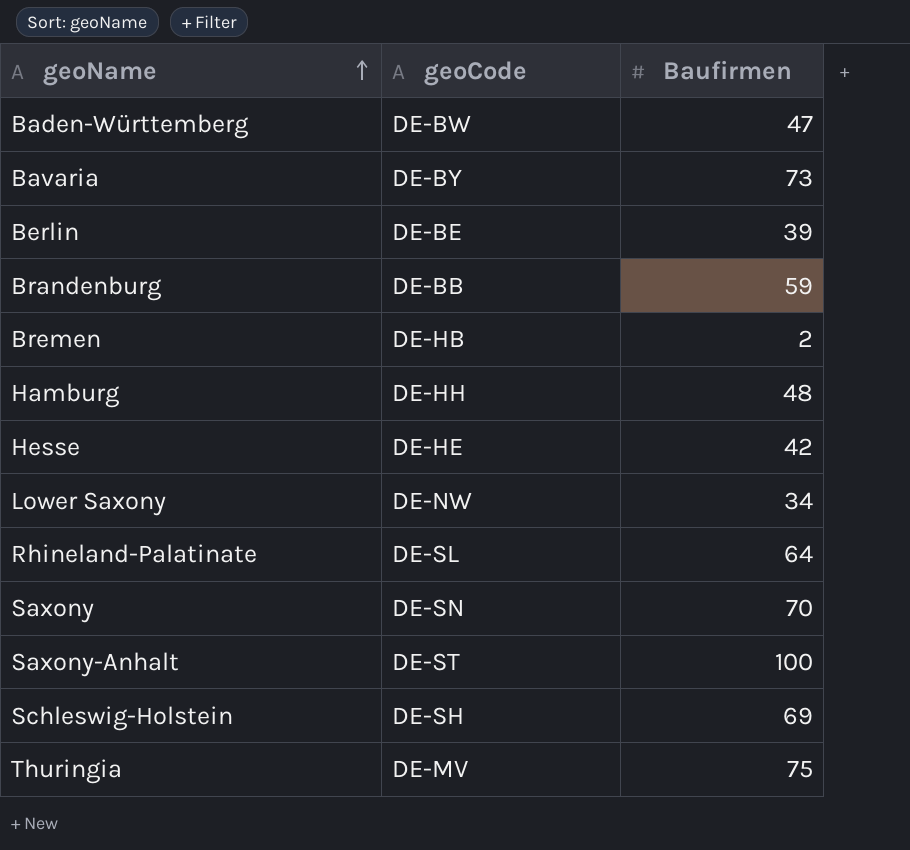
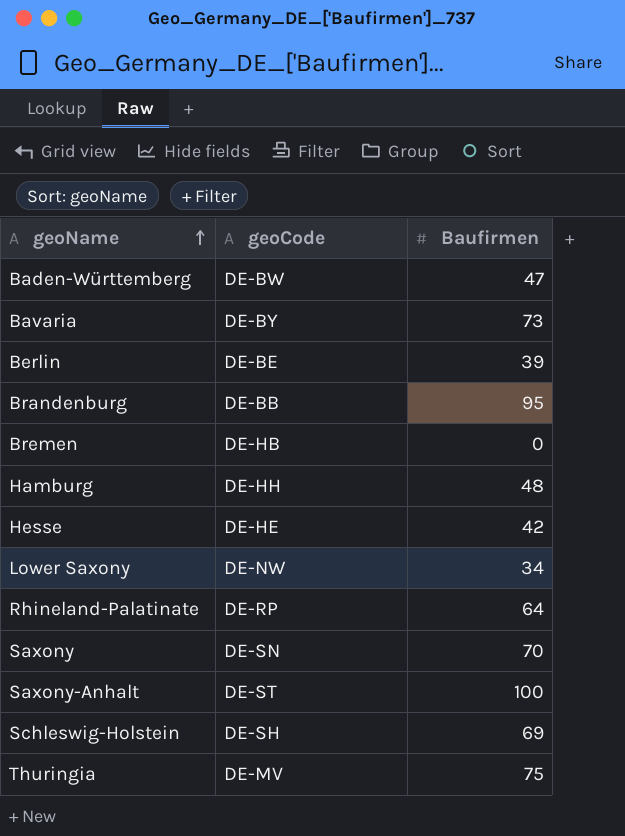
Brandenburg | Baufirmen: 59 -> 95
Bremen | Baufirmen: 2 -> 0
Rhineland-Palatinate | geoCode: DE-SL -> DE-RP

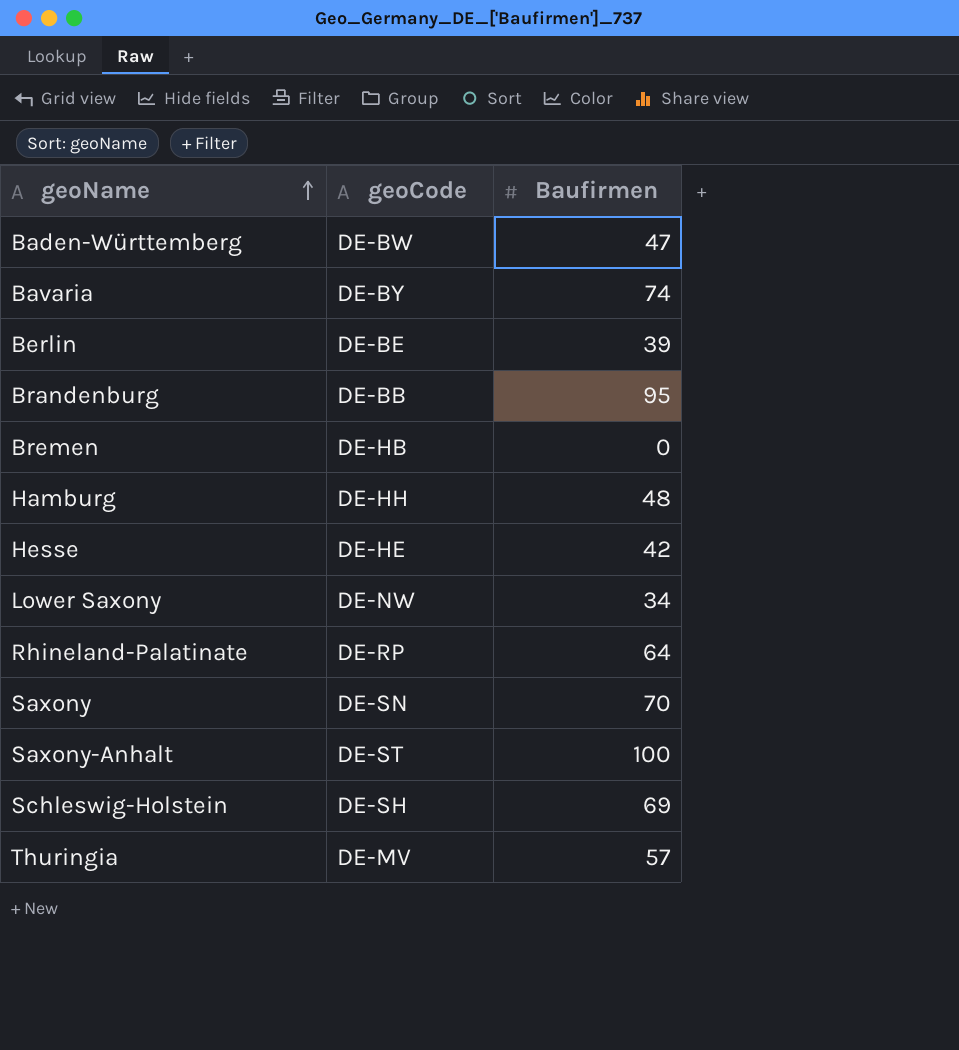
Bavaria | Baufirmen: 73 -> 74
Thuringia | Baufirmen: 75 -> 57

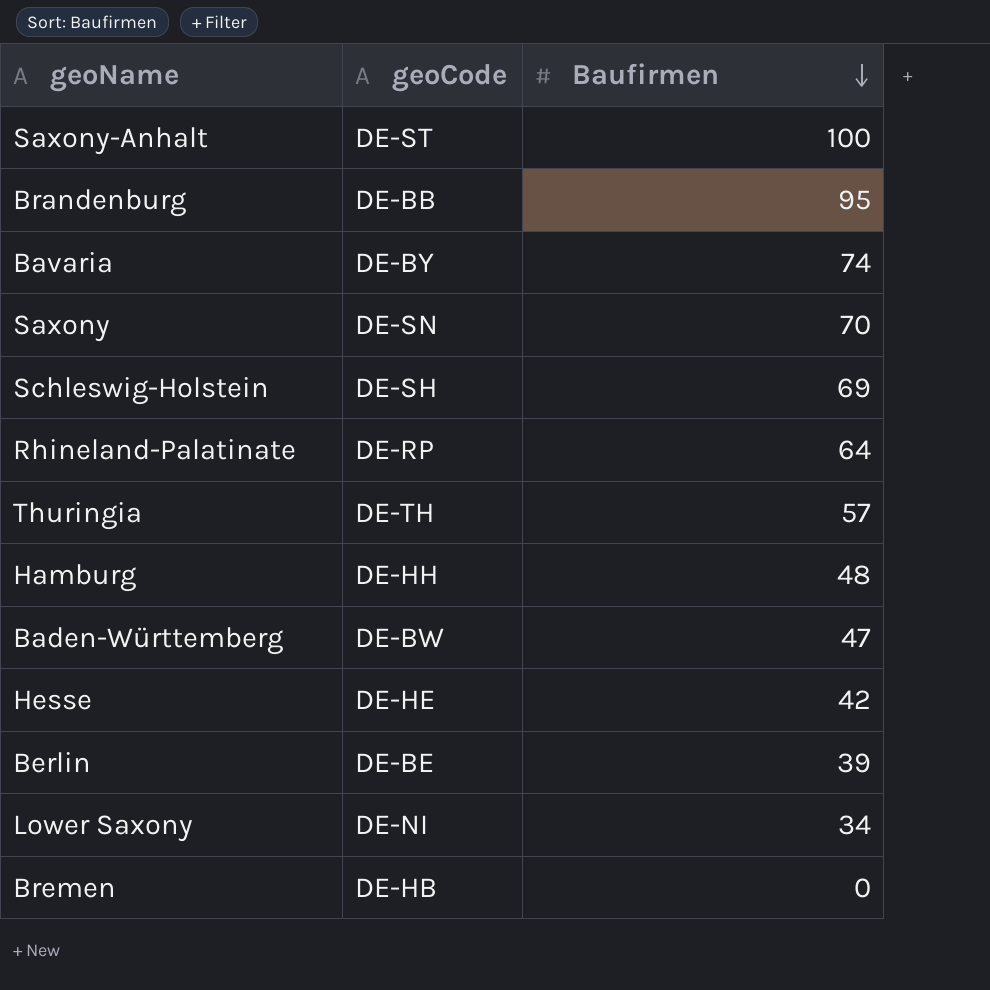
row order: geoName ascending -> Baufirmen descending
Thuringia | geoCode: DE-MV -> DE-TH
Lower Saxony | geoCode: DE-NW -> DE-NI

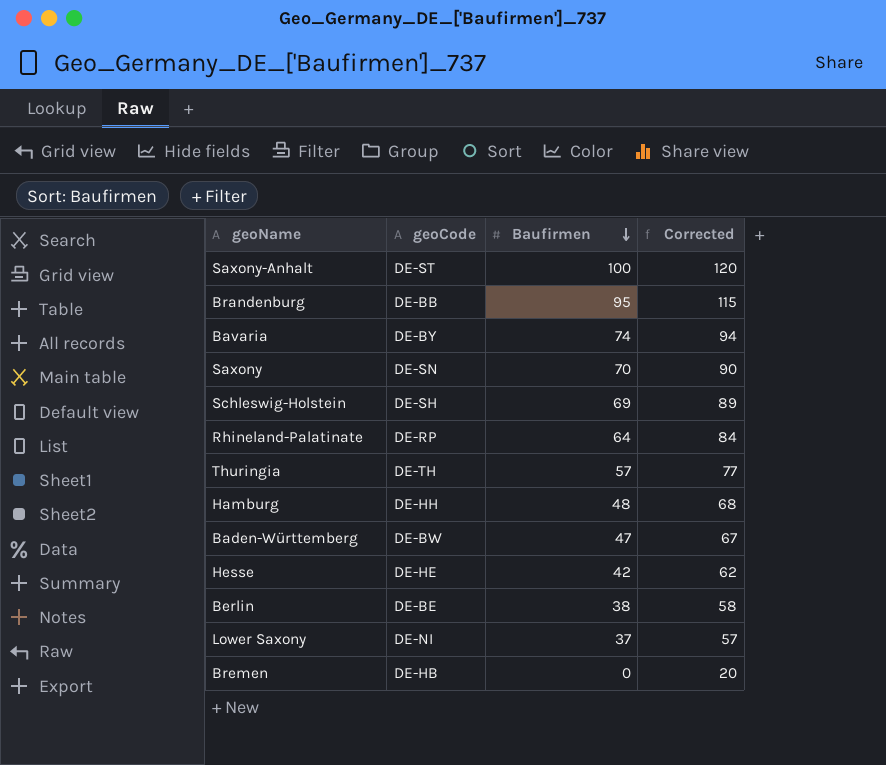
column Corrected | formula: none -> [Baufirmen] + 20
Berlin | Baufirmen: 39 -> 38
Lower Saxony | Baufirmen: 34 -> 37

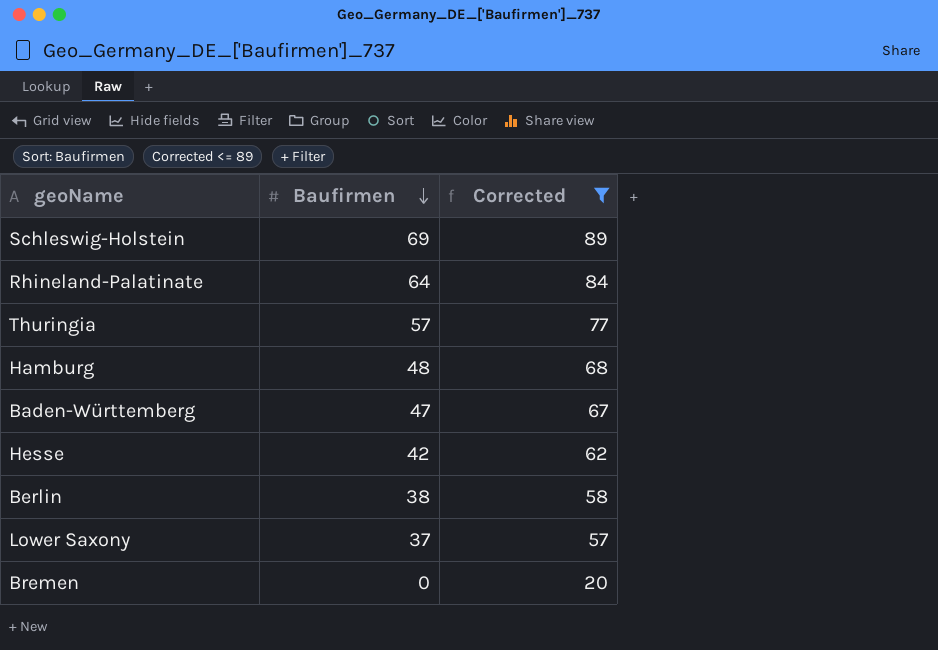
filter: none -> Corrected <= 89
column geoCode | position: 2 -> none

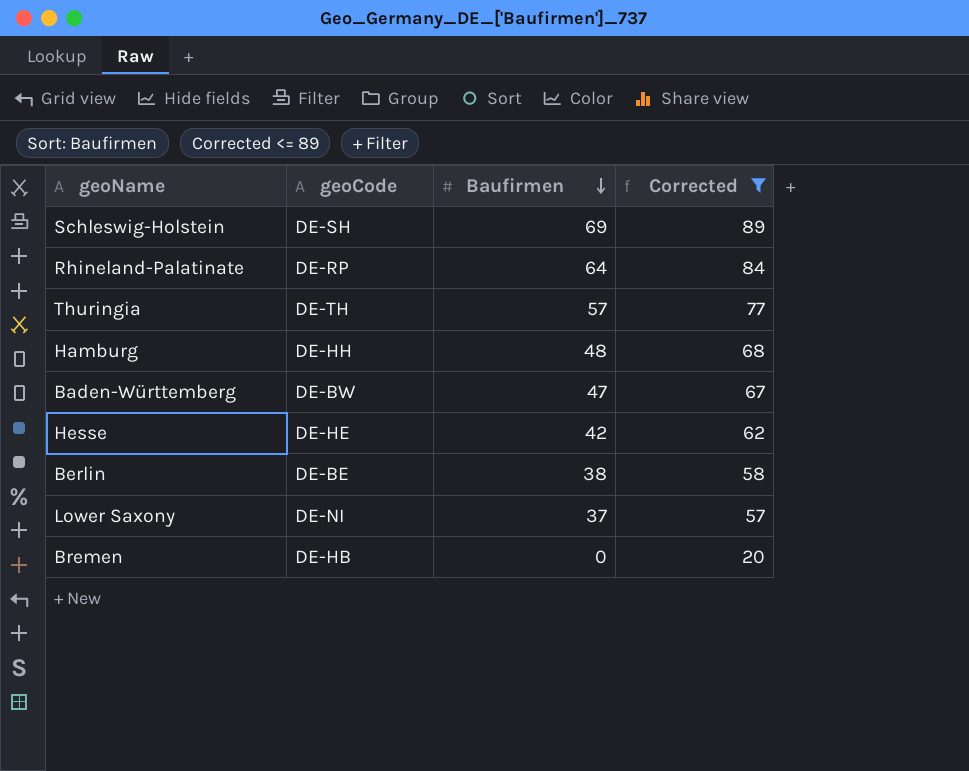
column geoCode | position: none -> 2

